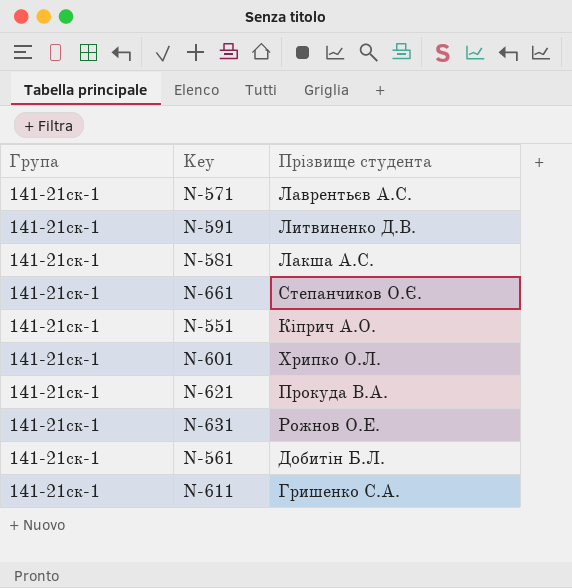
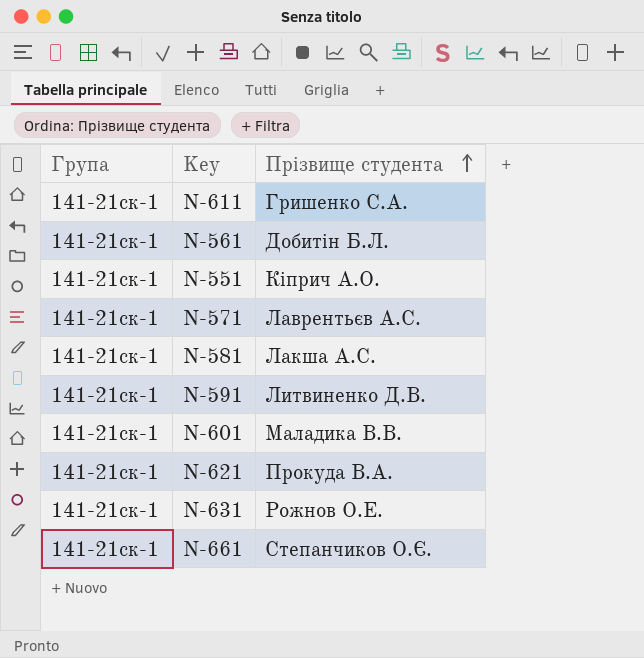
row order: none -> Прізвище студента ascending
N-601 | Прізвище студента: Хрипко О.Л. -> Маладика В.В.

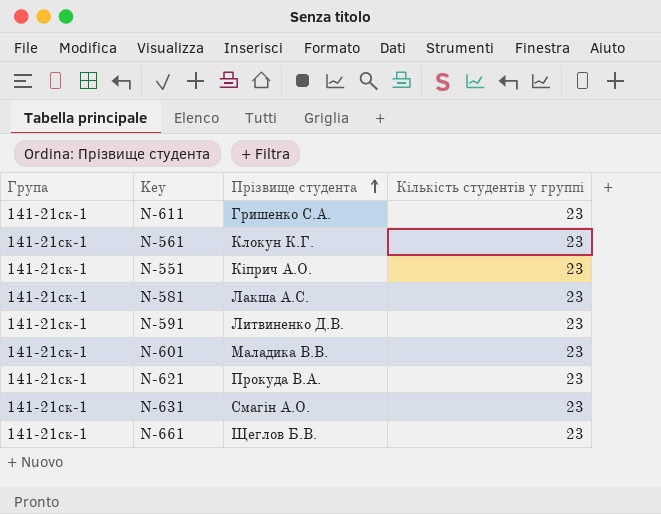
column Кількість студентів у группі | position: none -> 4
row N-571: 141-21ск-1 | Лаврентьєв А.С. -> none
N-561 | Прізвище студента: Добитін Б.Л. -> Клокун К.Г.
N-631 | Прізвище студента: Рожнов О.Е. -> Смагін А.О.
N-661 | Прізвище студента: Степанчиков О.Є. -> Щеглов Б.В.

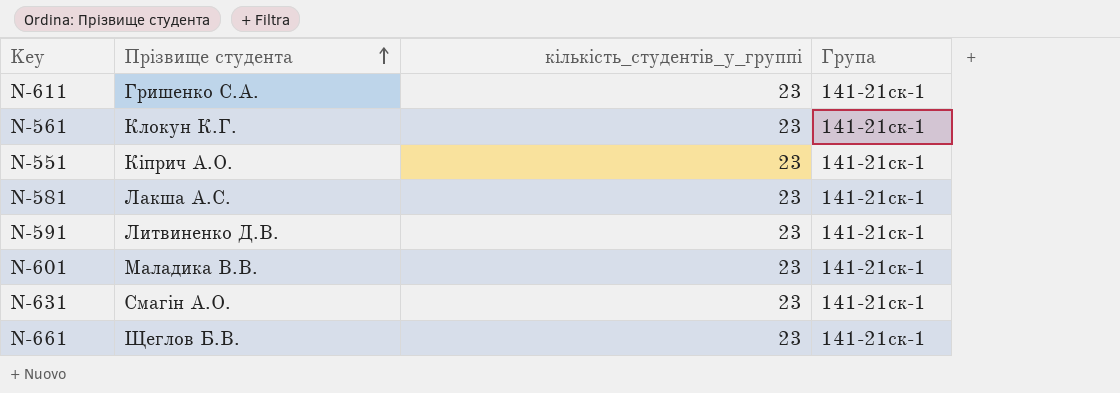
column name: Кількість студентів у группі -> кількість_студентів_у_группі
column Група | position: 1 -> 4
row N-621: 141-21ск-1 | Прокуда В.А. | 23 -> none

